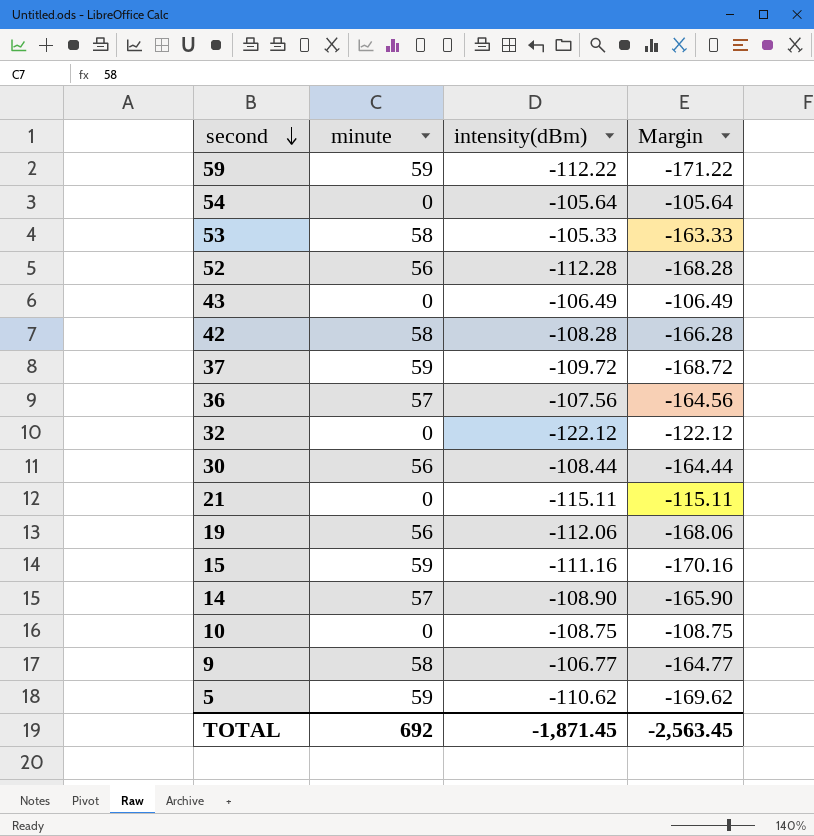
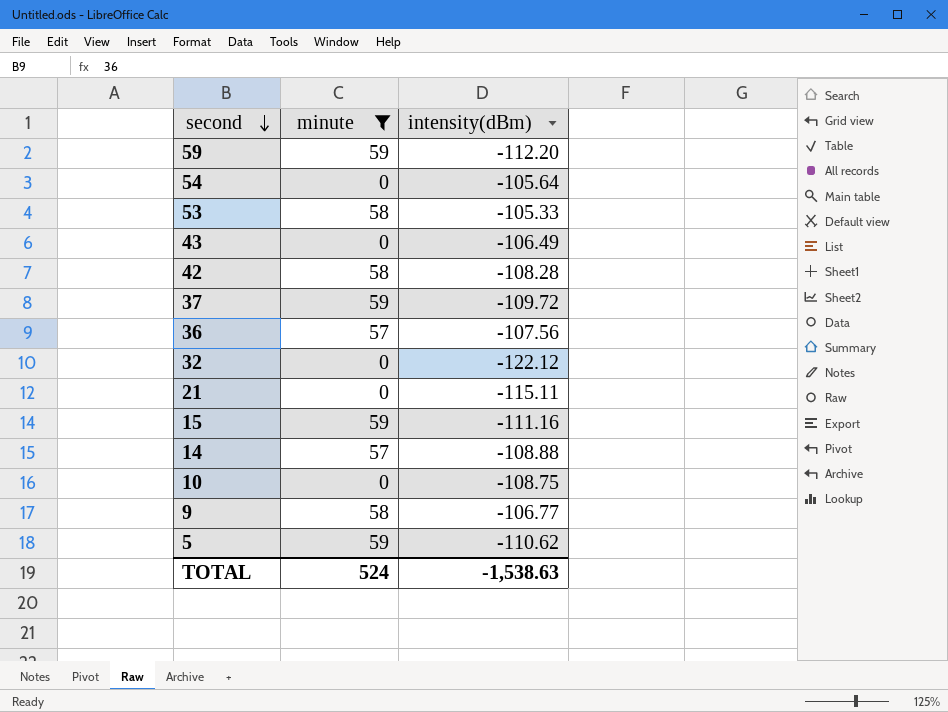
filter: none -> minute != 56
column Margin | formula: [intensity(dBm)] - [minute] -> none
59 | intensity(dBm): -112.22 -> -112.20
14 | intensity(dBm): -108.90 -> -108.88
TOTAL | minute: 692 -> 524
TOTAL | intensity(dBm): -1,871.45 -> -1,538.63

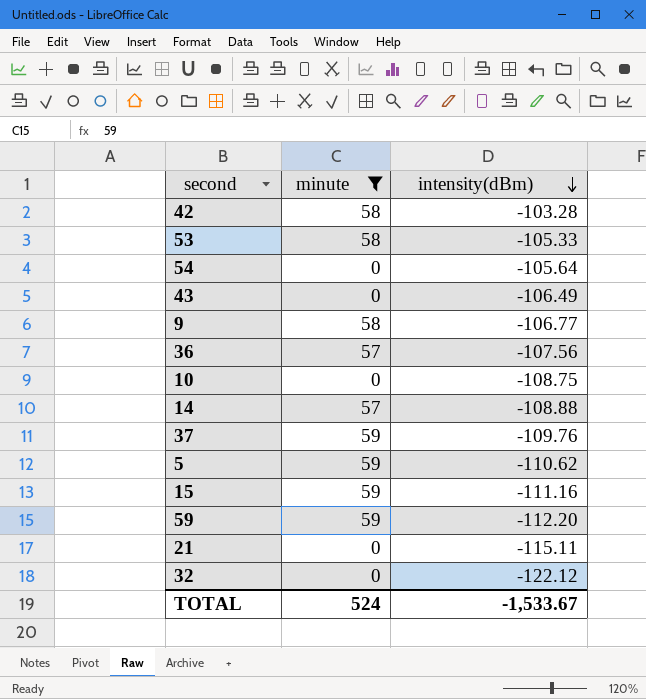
row order: second descending -> intensity(dBm) descending
42 | intensity(dBm): -108.28 -> -103.28
37 | intensity(dBm): -109.72 -> -109.76
TOTAL | intensity(dBm): -1,538.63 -> -1,533.67

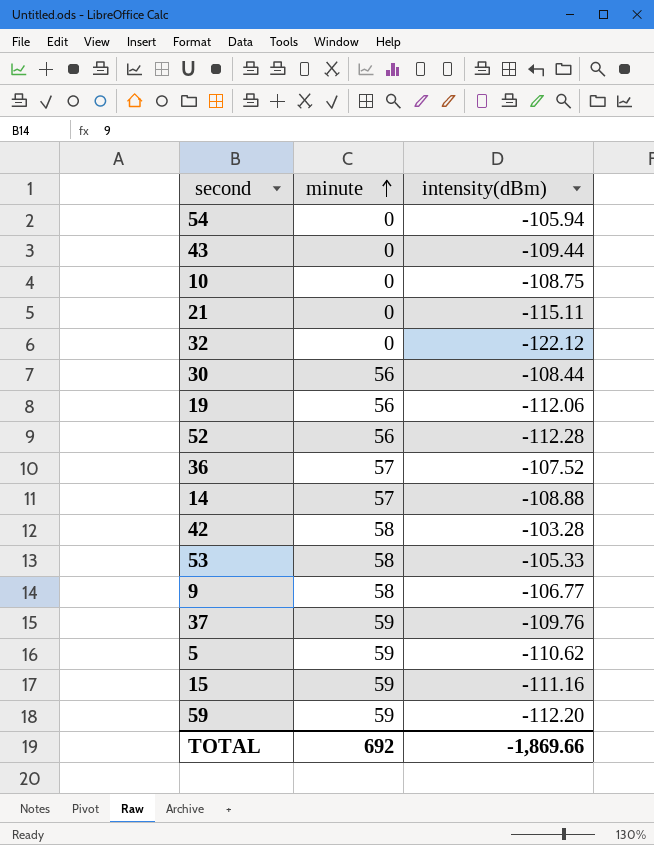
filter: minute != 56 -> none
row order: intensity(dBm) descending -> minute ascending
54 | intensity(dBm): -105.64 -> -105.94
43 | intensity(dBm): -106.49 -> -109.44
36 | intensity(dBm): -107.56 -> -107.52
TOTAL | minute: 524 -> 692
TOTAL | intensity(dBm): -1,533.67 -> -1,869.66

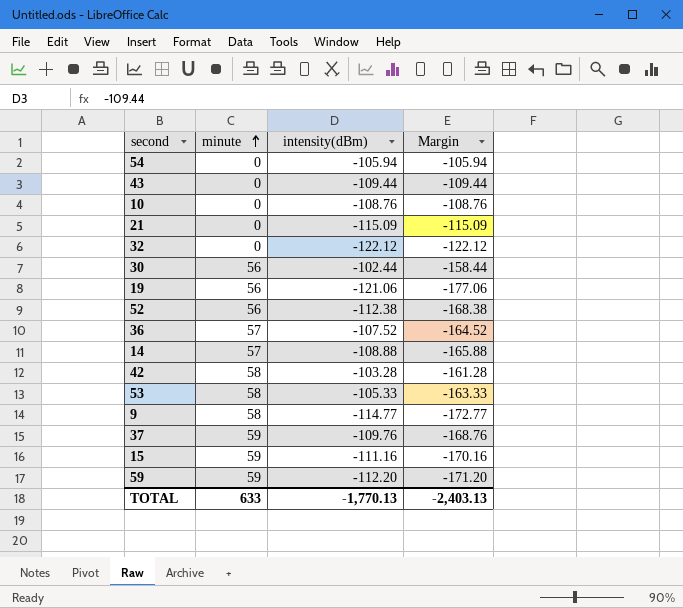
column Margin | formula: none -> [intensity(dBm)] - [minute]
row 5: 59 | -110.62 -> none
10 | intensity(dBm): -108.75 -> -108.76
21 | intensity(dBm): -115.11 -> -115.09
30 | intensity(dBm): -108.44 -> -102.44
19 | intensity(dBm): -112.06 -> -121.06
52 | intensity(dBm): -112.28 -> -112.38
9 | intensity(dBm): -106.77 -> -114.77
TOTAL | minute: 692 -> 633
TOTAL | intensity(dBm): -1,869.66 -> -1,770.13

